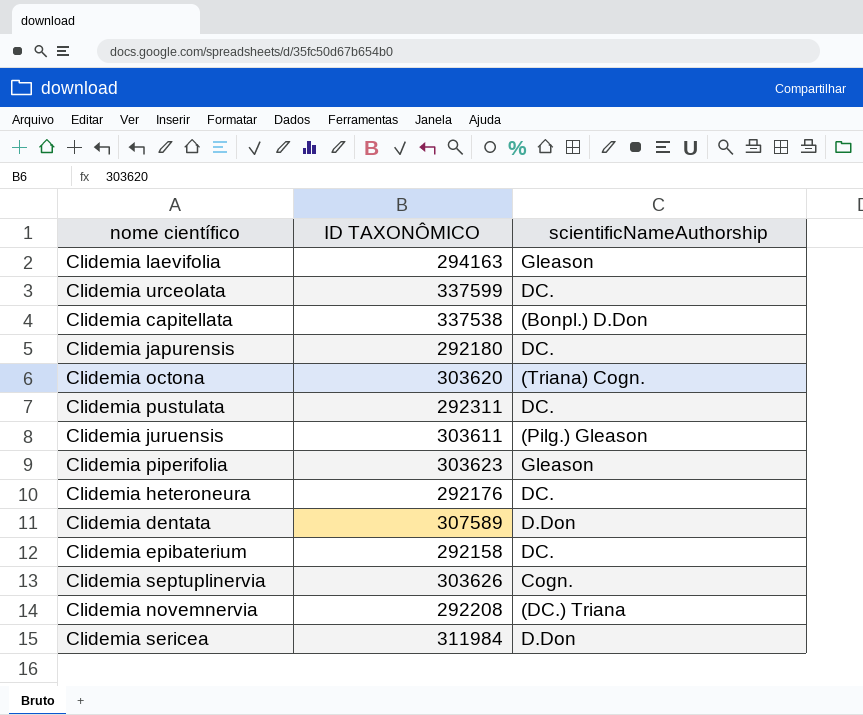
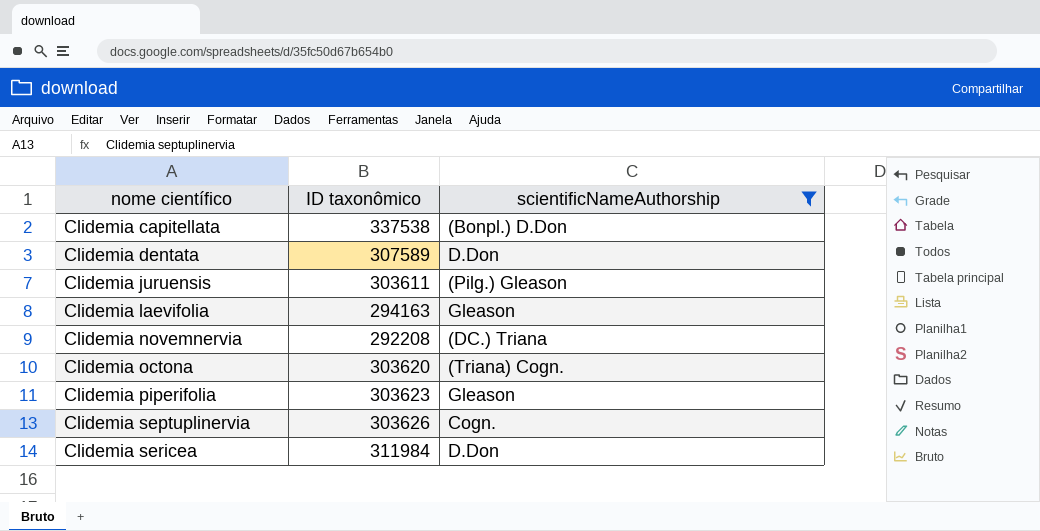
filter: none -> scientificNameAuthorship != DC.
row order: none -> nome científico ascending
column name: ID TAXONÔMICO -> ID taxonômico

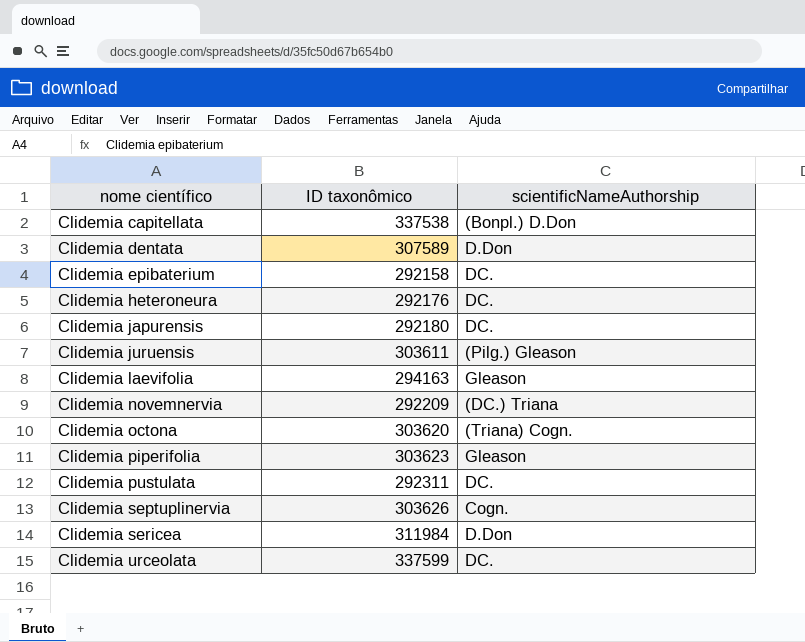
filter: scientificNameAuthorship != DC. -> none
Clidemia novemnervia | ID taxonômico: 292208 -> 292209

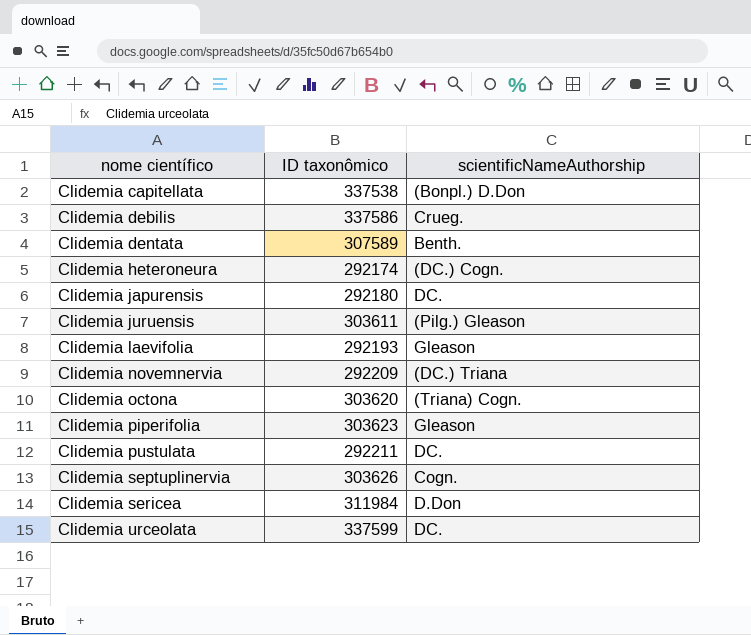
row Clidemia epibaterium: 292158 | DC. -> none
row Clidemia debilis: none -> 337586 | Crueg.
Clidemia dentata | scientificNameAuthorship: D.Don -> Benth.
Clidemia heteroneura | ID taxonômico: 292176 -> 292174
Clidemia heteroneura | scientificNameAuthorship: DC. -> (DC.) Cogn.
Clidemia laevifolia | ID taxonômico: 294163 -> 292193
Clidemia pustulata | ID taxonômico: 292311 -> 292211

